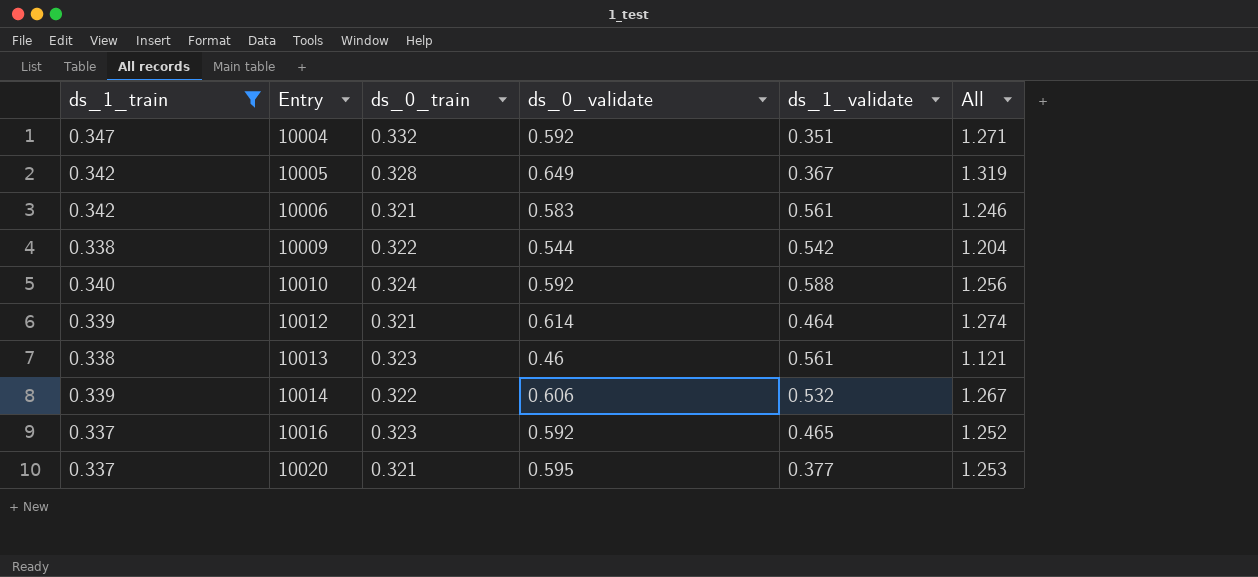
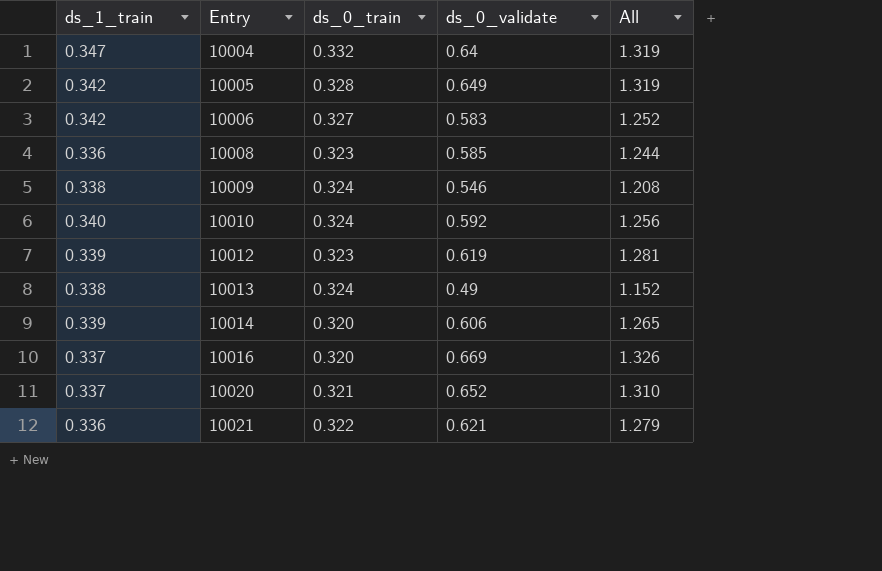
filter: ds_1_train != 0.336 -> none
column ds_1_validate | position: 5 -> none
10004 | ds_0_validate: 0.592 -> 0.64
10004 | All: 1.271 -> 1.319
10006 | ds_0_train: 0.321 -> 0.327
10006 | All: 1.246 -> 1.252
10009 | ds_0_train: 0.322 -> 0.324
10009 | ds_0_validate: 0.544 -> 0.546
10009 | All: 1.204 -> 1.208
10012 | ds_0_train: 0.321 -> 0.323
10012 | ds_0_validate: 0.614 -> 0.619
10012 | All: 1.274 -> 1.281
10013 | ds_0_train: 0.323 -> 0.324
10013 | ds_0_validate: 0.46 -> 0.49
10013 | All: 1.121 -> 1.152
10014 | ds_0_train: 0.322 -> 0.320
10014 | All: 1.267 -> 1.265
10016 | ds_0_train: 0.323 -> 0.320
10016 | ds_0_validate: 0.592 -> 0.669
10016 | All: 1.252 -> 1.326
10020 | ds_0_validate: 0.595 -> 0.652
10020 | All: 1.253 -> 1.310

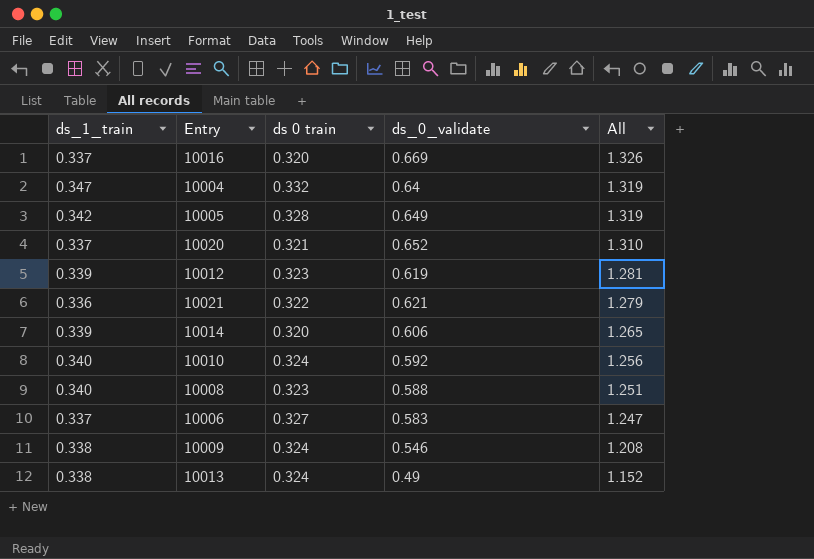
row order: Entry ascending -> All descending
column name: ds_0_train -> ds 0 train
10008 | ds_1_train: 0.336 -> 0.340
10008 | ds_0_validate: 0.585 -> 0.588
10008 | All: 1.244 -> 1.251
10006 | ds_1_train: 0.342 -> 0.337
10006 | All: 1.252 -> 1.247

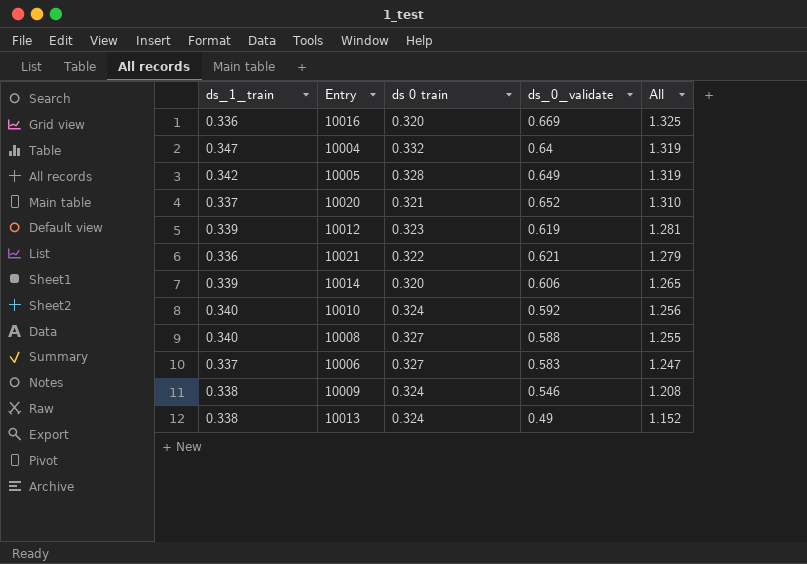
10016 | ds_1_train: 0.337 -> 0.336
10016 | All: 1.326 -> 1.325
10008 | ds 0 train: 0.323 -> 0.327
10008 | All: 1.251 -> 1.255

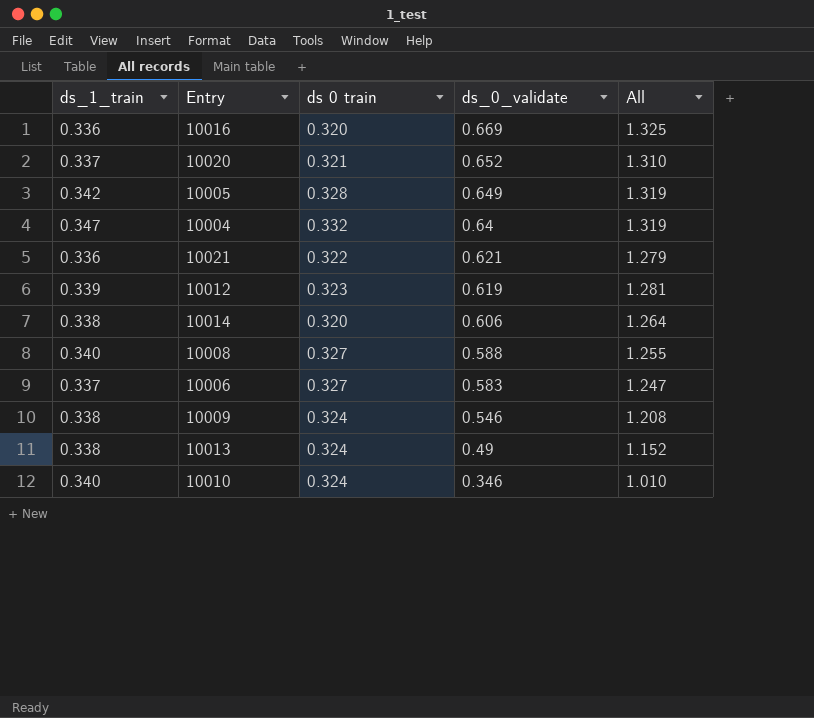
row order: All descending -> ds_0_validate descending
10014 | ds_1_train: 0.339 -> 0.338
10014 | All: 1.265 -> 1.264
10010 | ds_0_validate: 0.592 -> 0.346
10010 | All: 1.256 -> 1.010

